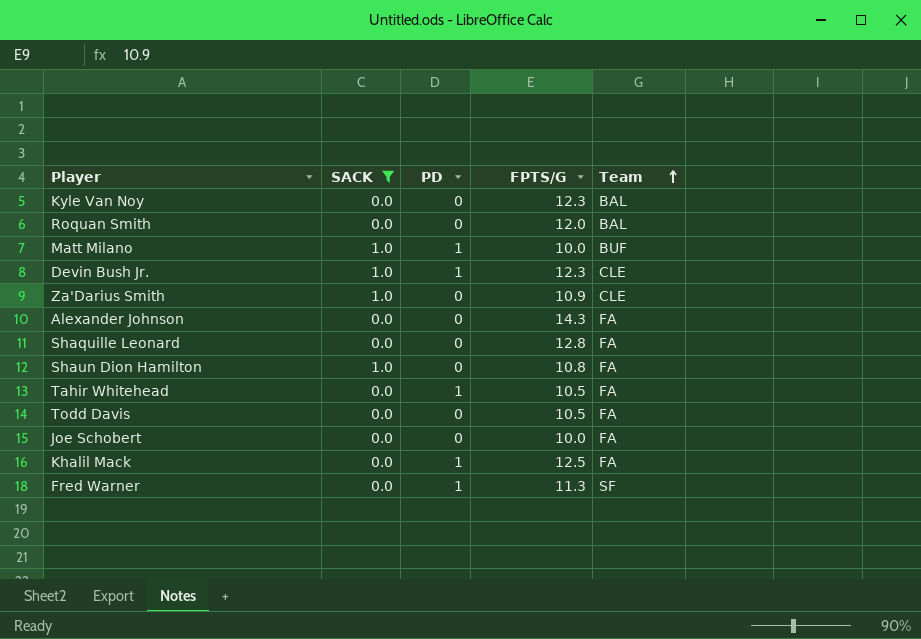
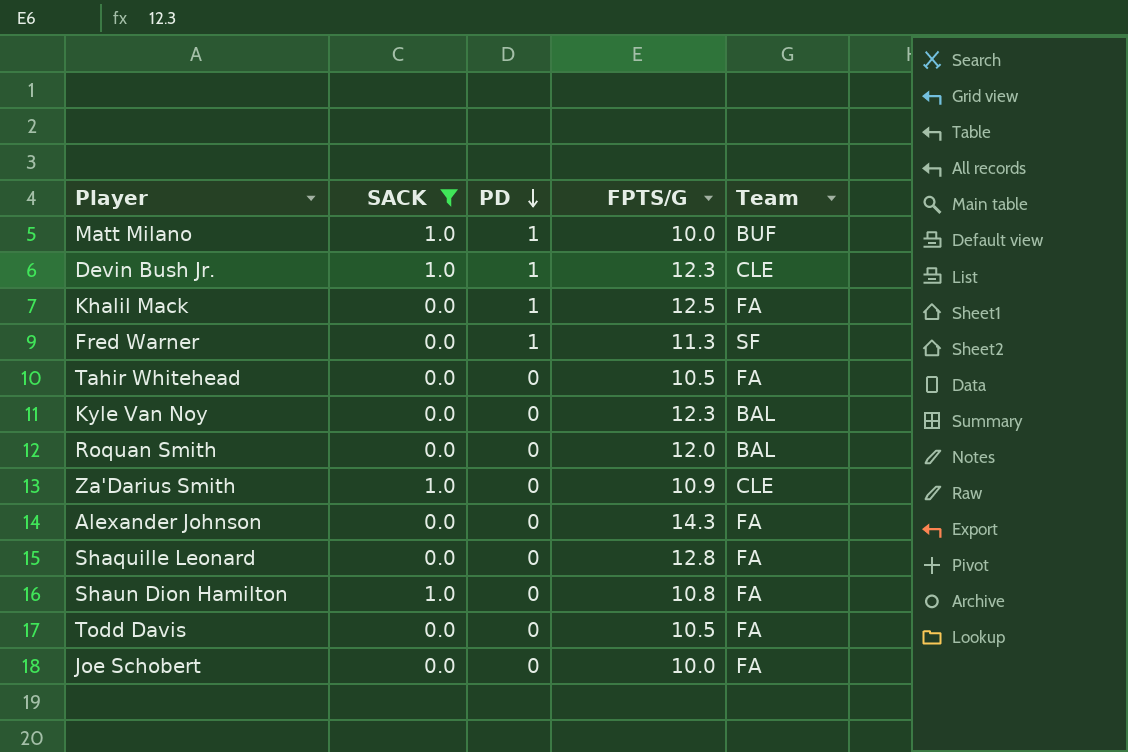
row order: Team ascending -> PD descending
Tahir Whitehead | PD: 1 -> 0

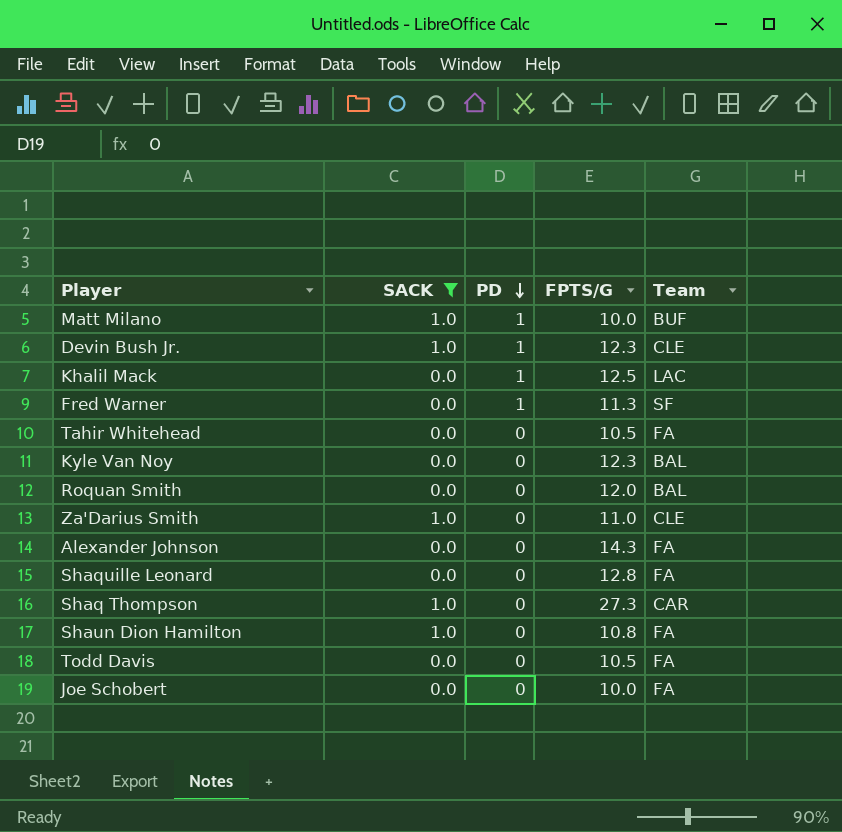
Khalil Mack | Team: FA -> LAC
Za'Darius Smith | FPTS/G: 10.9 -> 11.0
row Shaq Thompson: none -> 1.0 | 0 | 27.3 | CAR

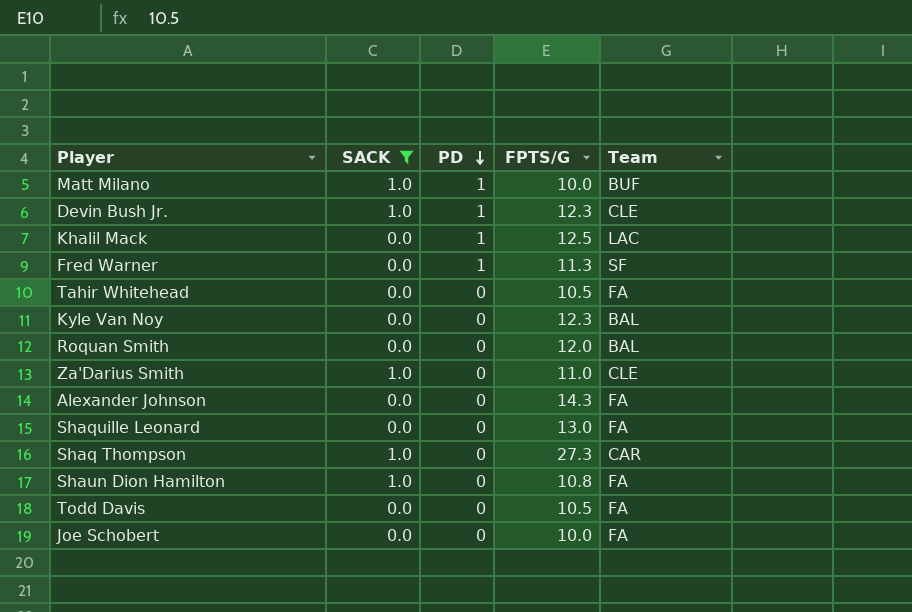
Shaquille Leonard | FPTS/G: 12.8 -> 13.0

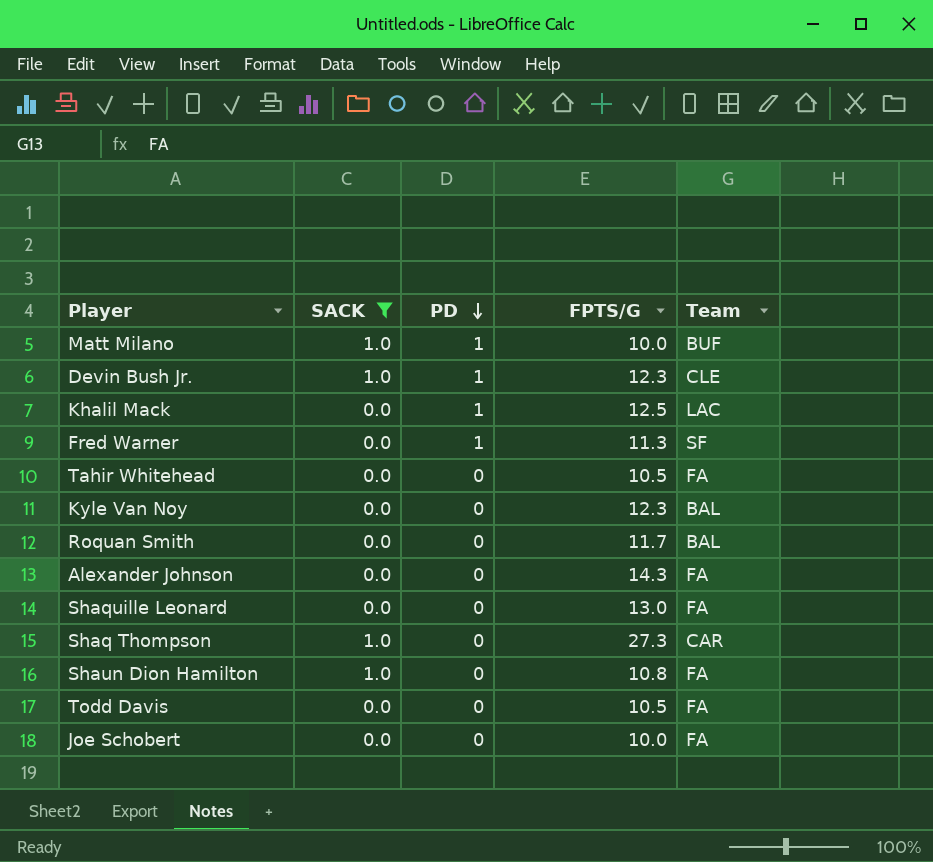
row Za'Darius Smith: 1.0 | 0 | 11.0 | CLE -> none
Roquan Smith | FPTS/G: 12.0 -> 11.7

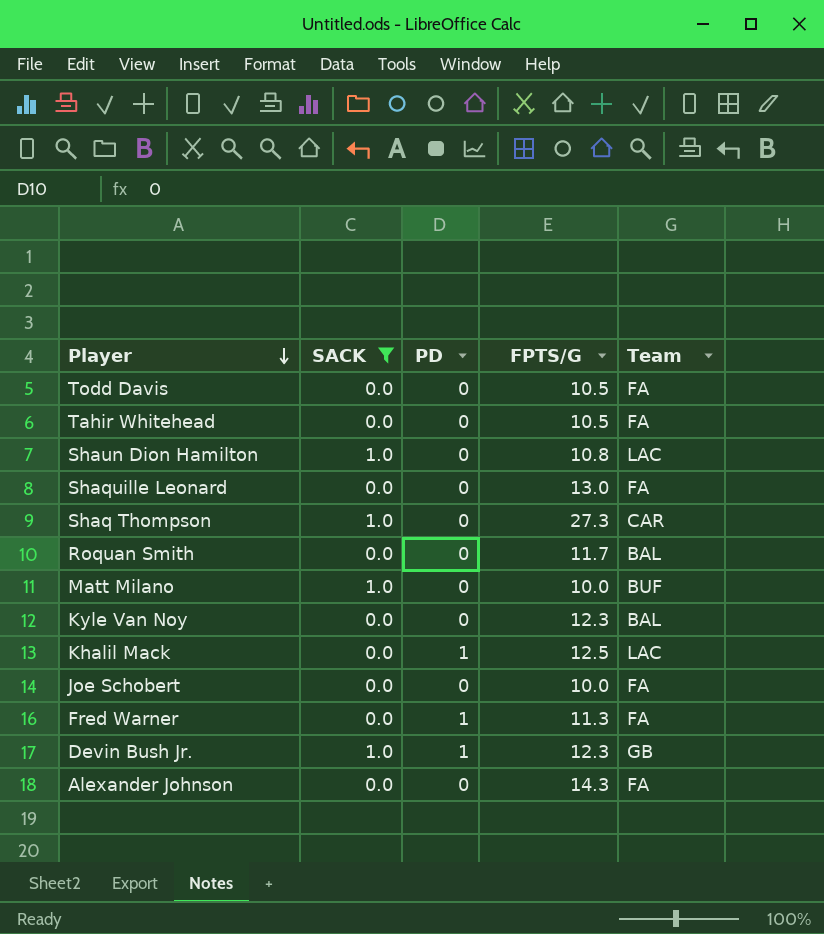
row order: PD descending -> Player descending
Shaun Dion Hamilton | Team: FA -> LAC
Matt Milano | PD: 1 -> 0
Fred Warner | Team: SF -> FA
Devin Bush Jr. | Team: CLE -> GB

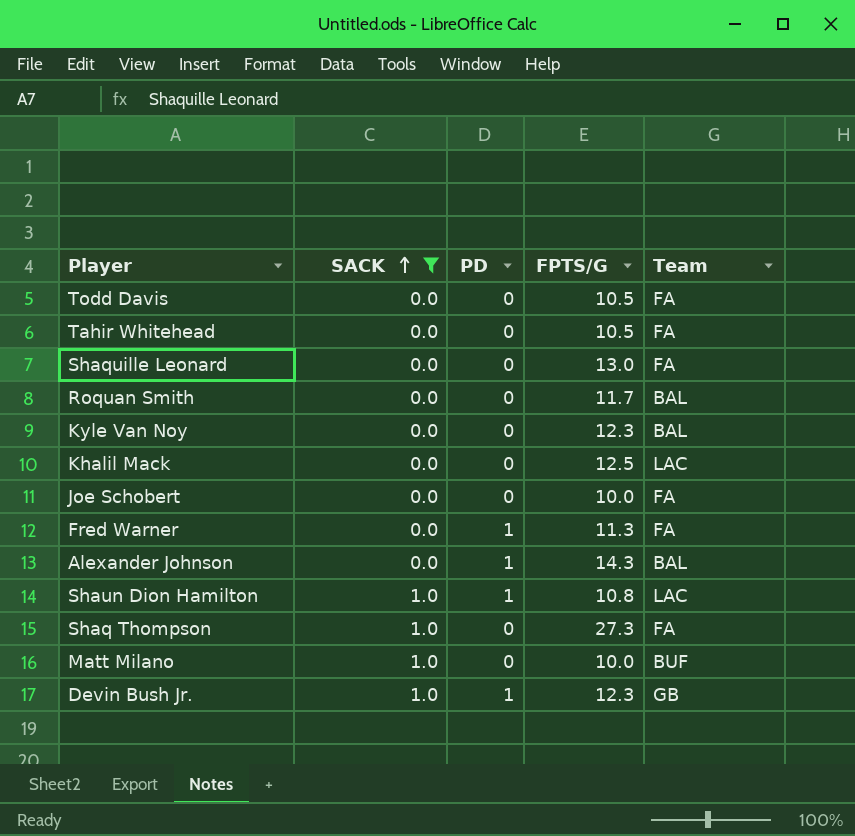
row order: Player descending -> SACK ascending
Khalil Mack | PD: 1 -> 0
Alexander Johnson | PD: 0 -> 1
Alexander Johnson | Team: FA -> BAL
Shaun Dion Hamilton | PD: 0 -> 1
Shaq Thompson | Team: CAR -> FA

